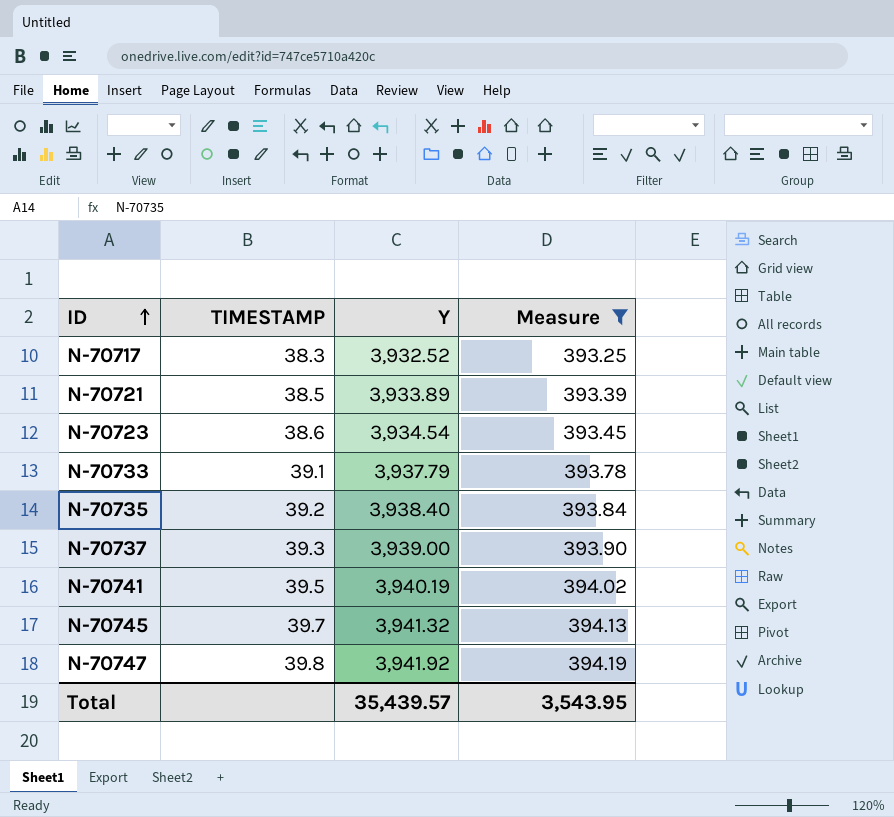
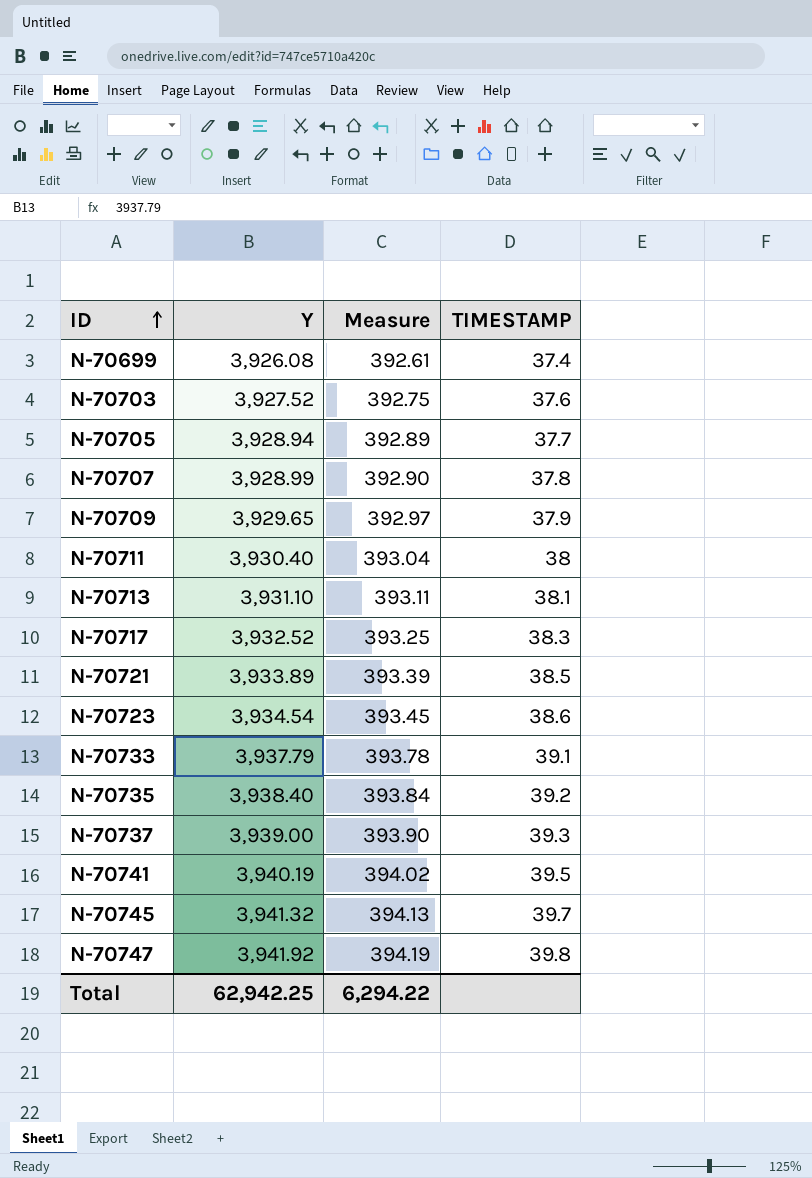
filter: Measure >= 393.25 -> none
column TIMESTAMP | position: 2 -> 4
Total | Y: 35,439.57 -> 62,942.25
Total | Measure: 3,543.95 -> 6,294.22

